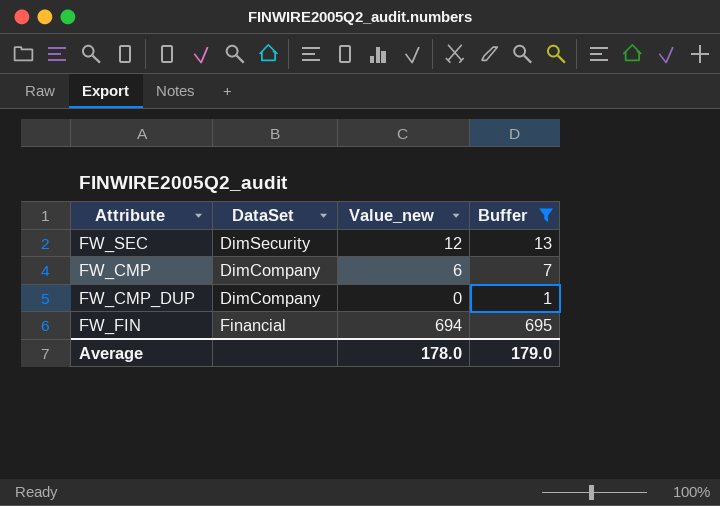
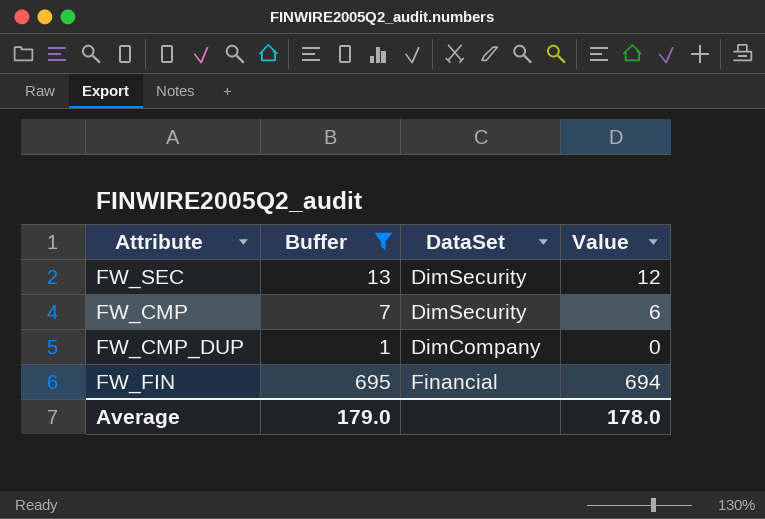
column Buffer | position: 4 -> 2
column name: Value_new -> Value
FW_CMP | DataSet: DimCompany -> DimSecurity

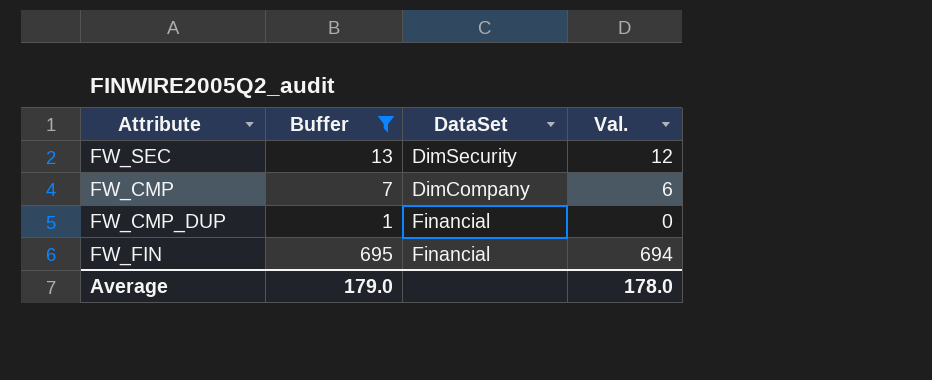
column name: Value -> Val.
FW_CMP | DataSet: DimSecurity -> DimCompany
FW_CMP_DUP | DataSet: DimCompany -> Financial

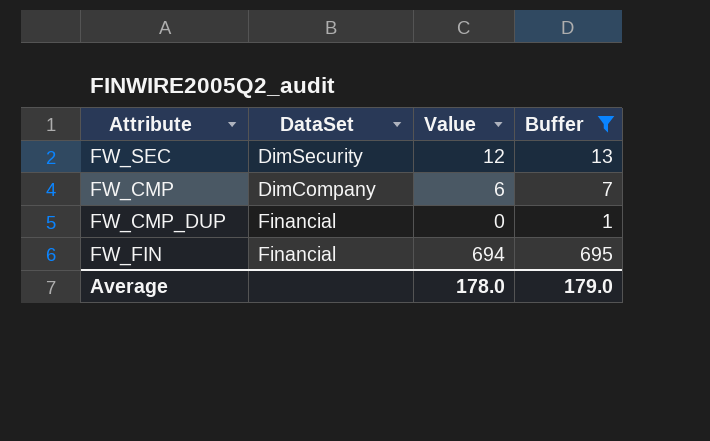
column name: Val. -> Value
column Buffer | position: 2 -> 4

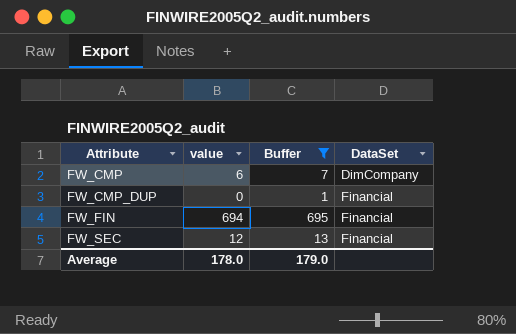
row order: none -> Attribute ascending
column name: Value -> value
column DataSet | position: 2 -> 4
FW_SEC | DataSet: DimSecurity -> Financial

